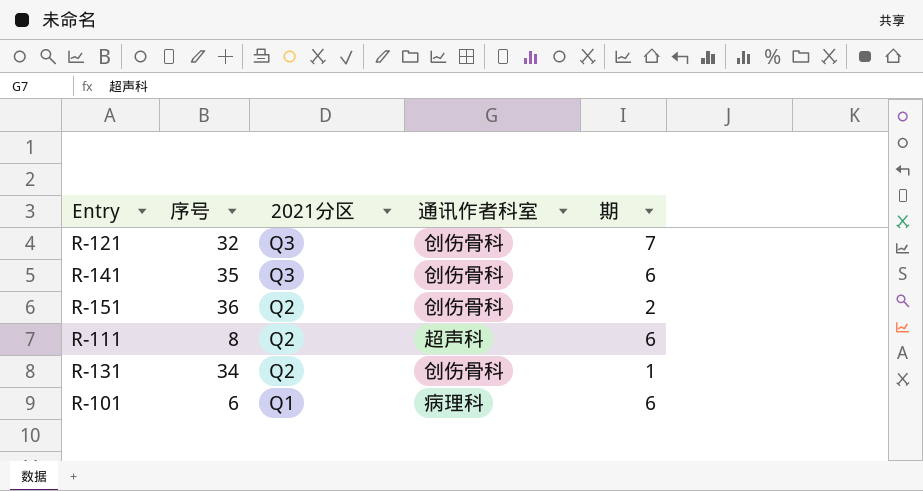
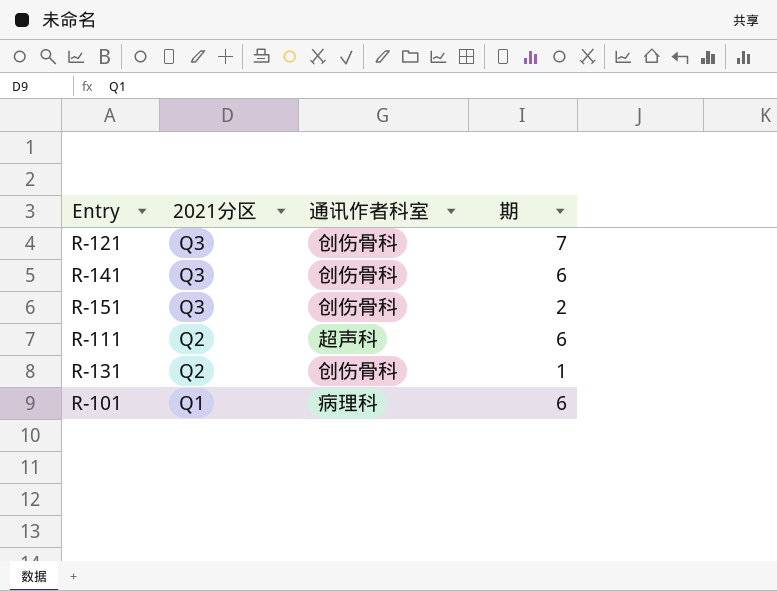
column 序号 | position: 2 -> none
R-151 | 2021分区: Q2 -> Q3

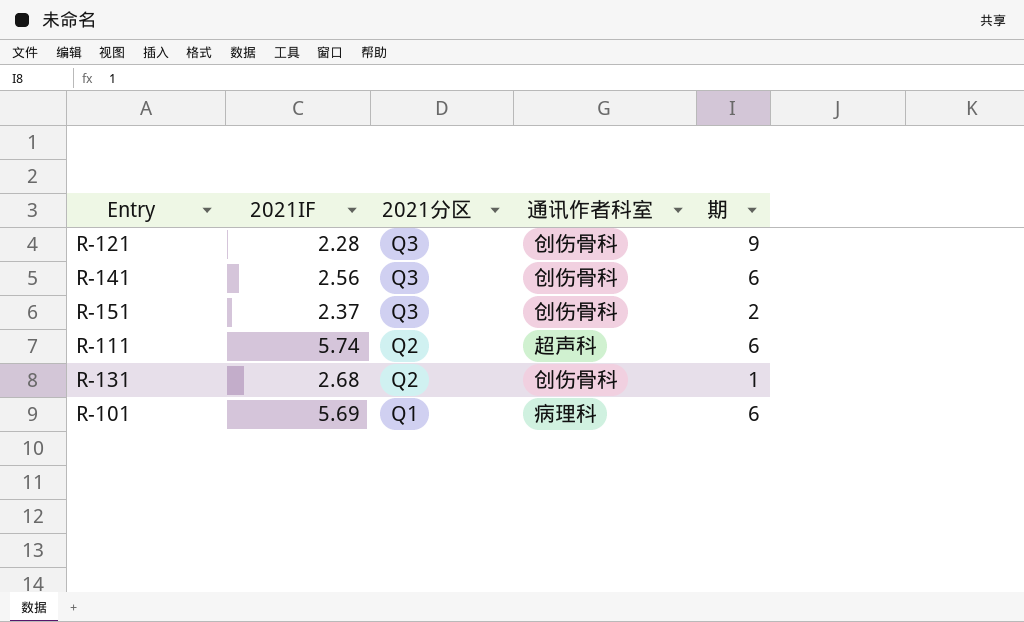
column 2021IF | position: none -> 2
R-121 | 期: 7 -> 9

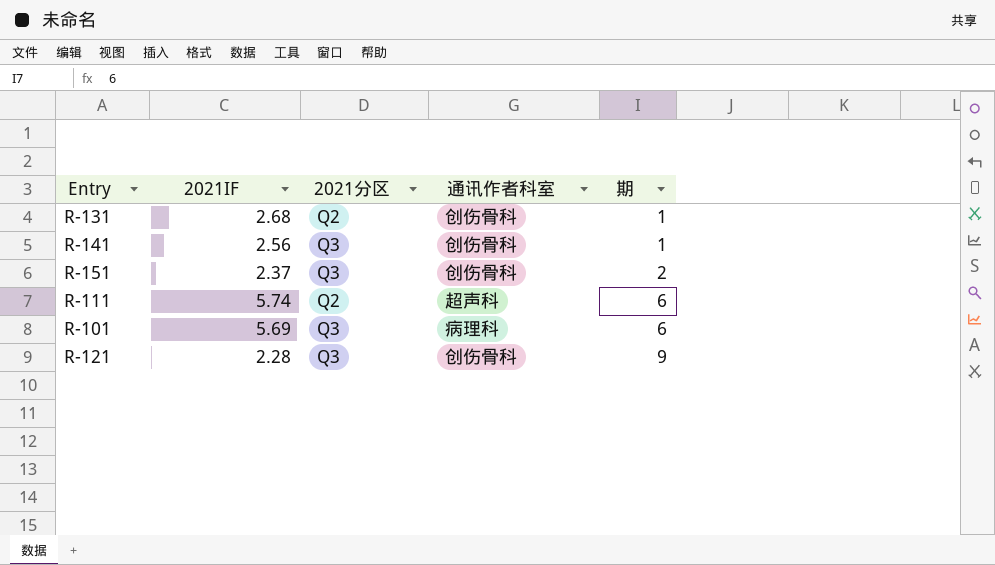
row order: 2021分区 descending -> 期 ascending
R-141 | 期: 6 -> 1
R-101 | 2021分区: Q1 -> Q3

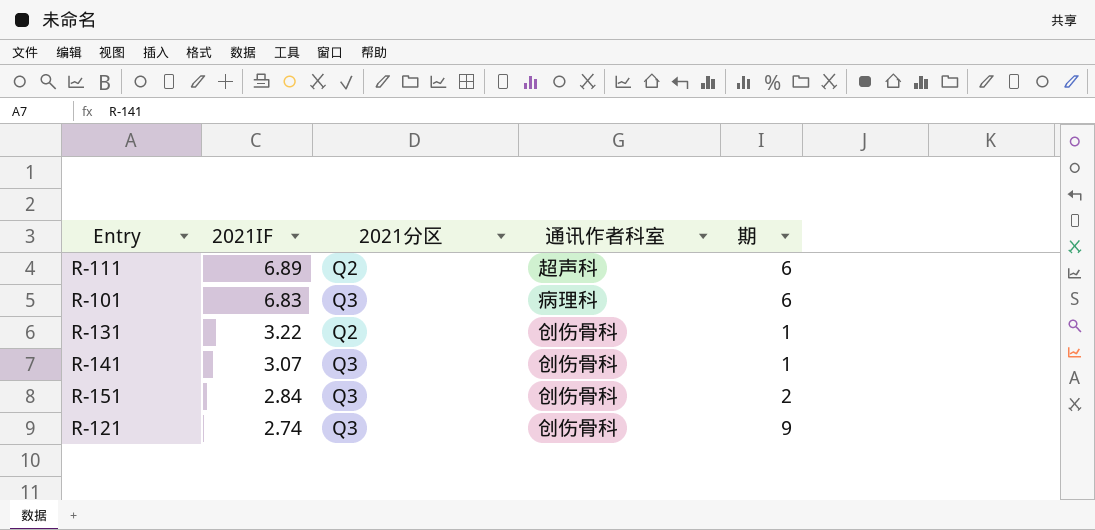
row order: 期 ascending -> 2021IF descending
R-111 | 2021IF: 5.74 -> 6.89
R-101 | 2021IF: 5.69 -> 6.83
R-131 | 2021IF: 2.68 -> 3.22
R-141 | 2021IF: 2.56 -> 3.07
R-151 | 2021IF: 2.37 -> 2.84
R-121 | 2021IF: 2.28 -> 2.74

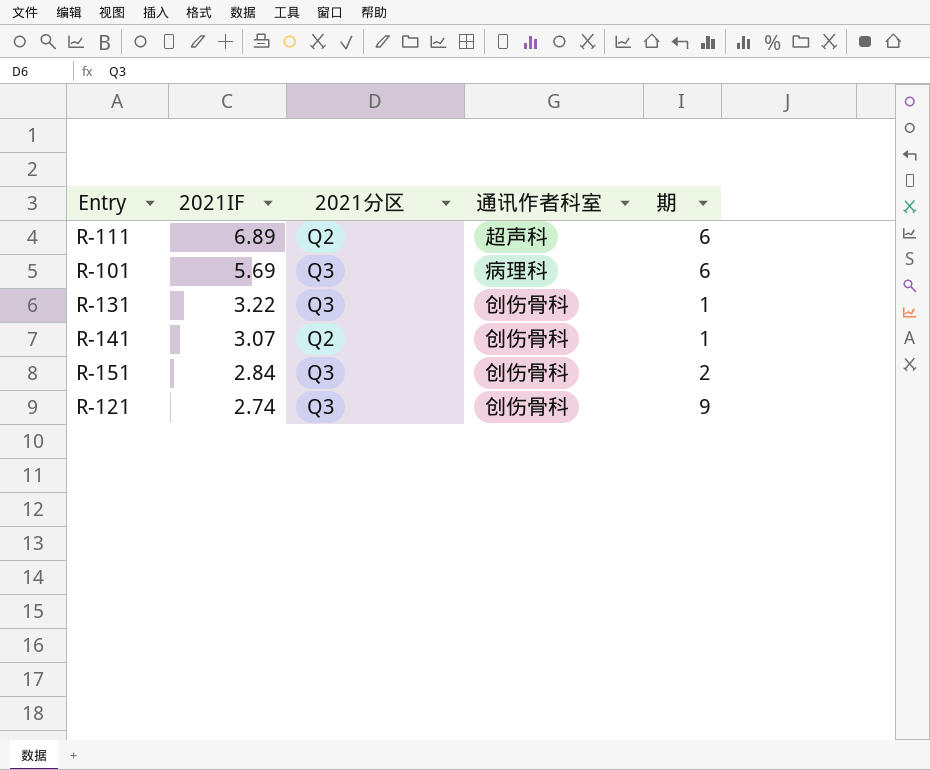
R-101 | 2021IF: 6.83 -> 5.69
R-131 | 2021分区: Q2 -> Q3
R-141 | 2021分区: Q3 -> Q2

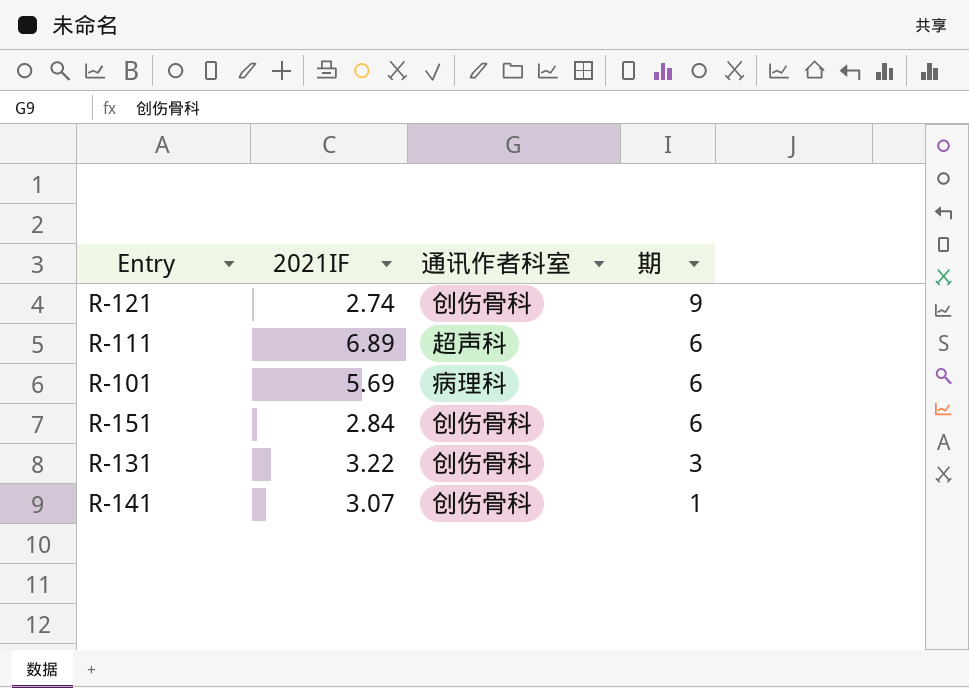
row order: 2021IF descending -> 期 descending
column 2021分区 | position: 3 -> none
R-151 | 期: 2 -> 6
R-131 | 期: 1 -> 3

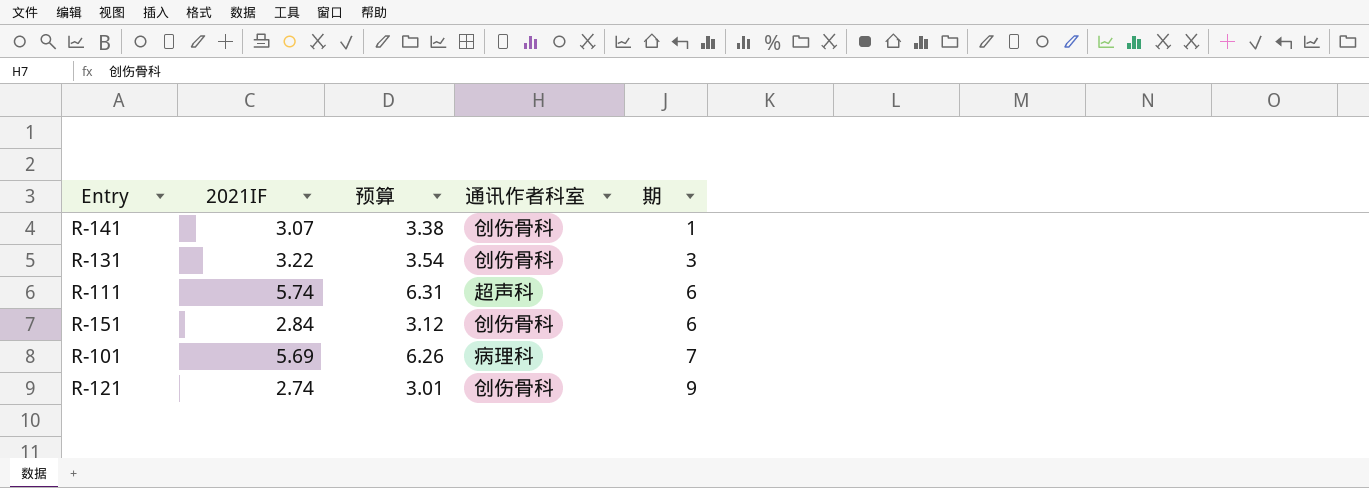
row order: 期 descending -> 期 ascending
column 预算 | formula: none -> [2021IF] * 1.1
R-111 | 2021IF: 6.89 -> 5.74
R-101 | 期: 6 -> 7

